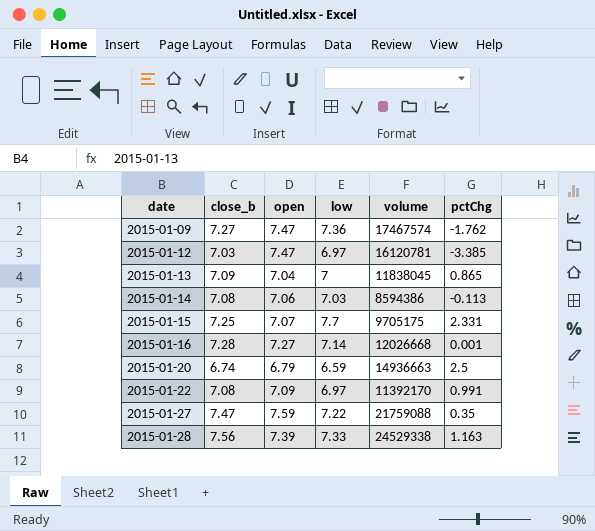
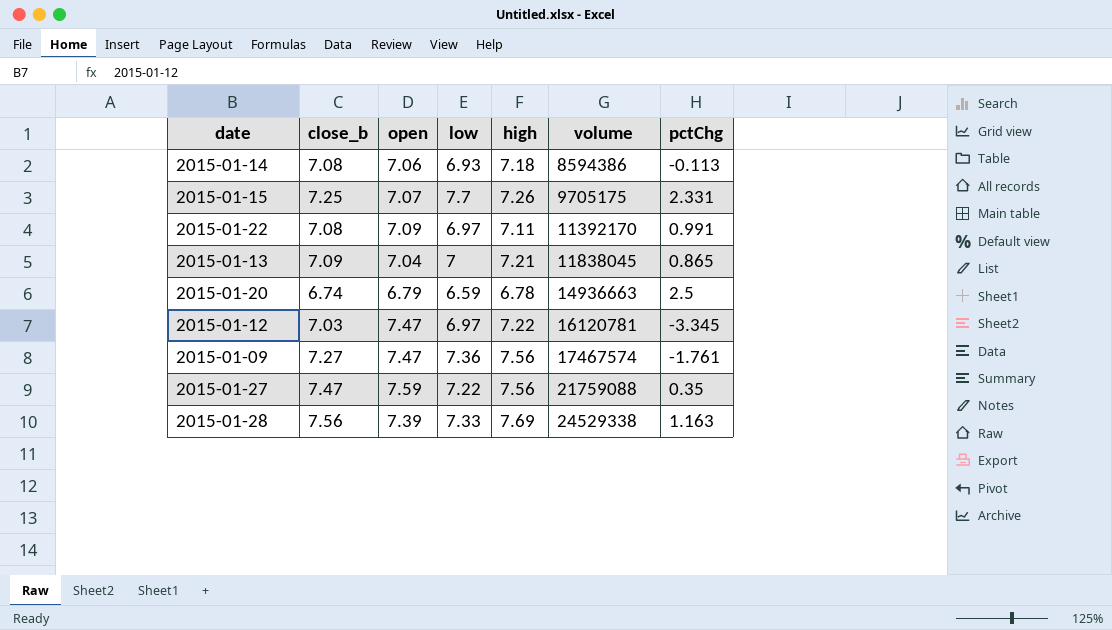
row order: date ascending -> volume ascending
column high | position: none -> 5
row 2015-01-16: 7.28 | 7.27 | 7.14 | 12026668 | 0.001 -> none
2015-01-14 | low: 7.03 -> 6.93
2015-01-12 | pctChg: -3.385 -> -3.345
2015-01-09 | pctChg: -1.762 -> -1.761

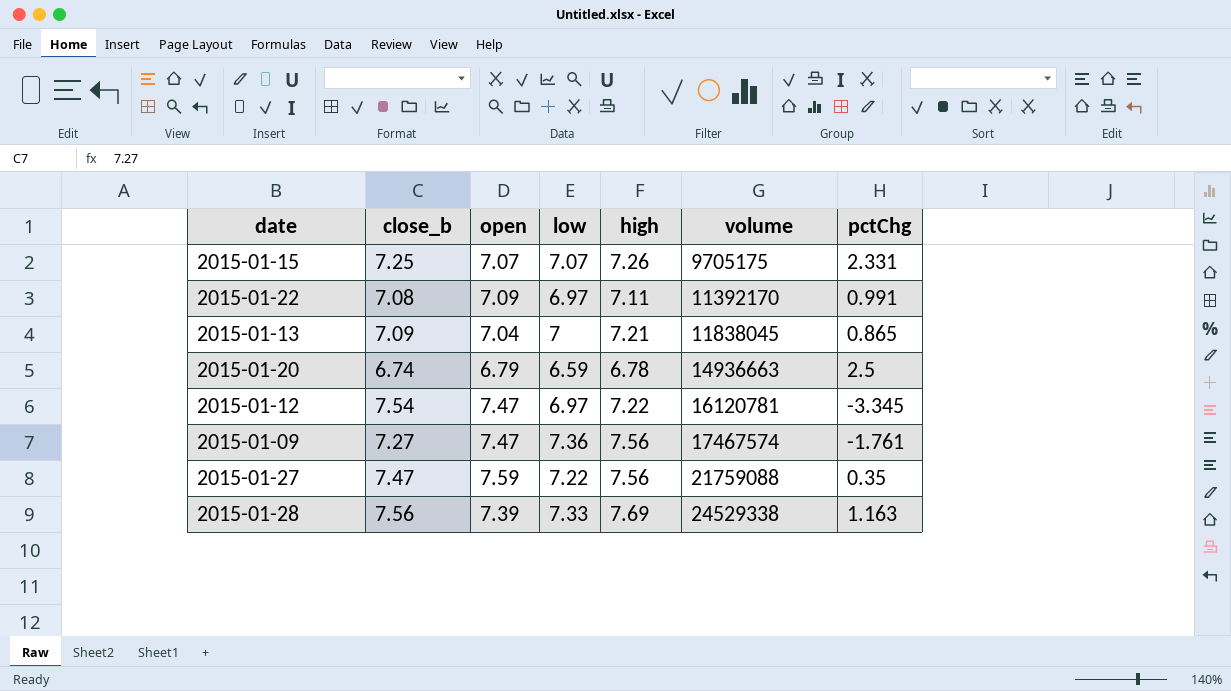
row 2015-01-14: 7.08 | 7.06 | 6.93 | 7.18 | 8594386 | -0.113 -> none
2015-01-15 | low: 7.7 -> 7.07
2015-01-12 | close_b: 7.03 -> 7.54

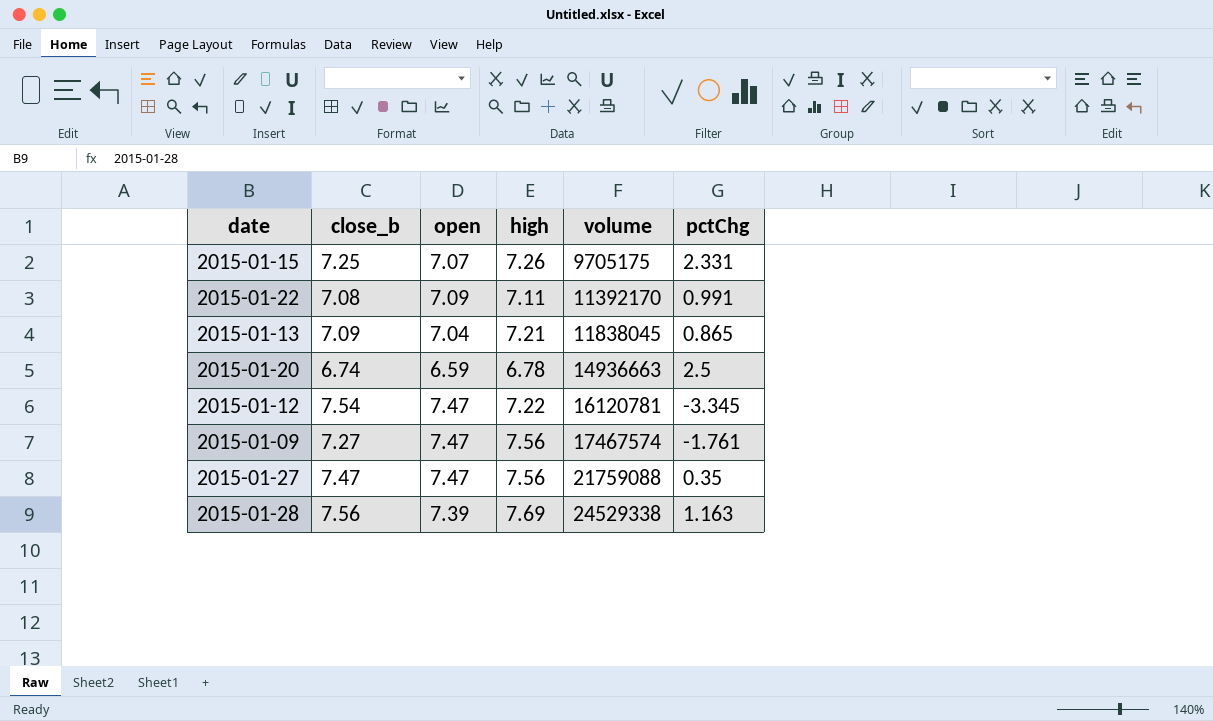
column low | position: 4 -> none
2015-01-20 | open: 6.79 -> 6.59
2015-01-27 | open: 7.59 -> 7.47

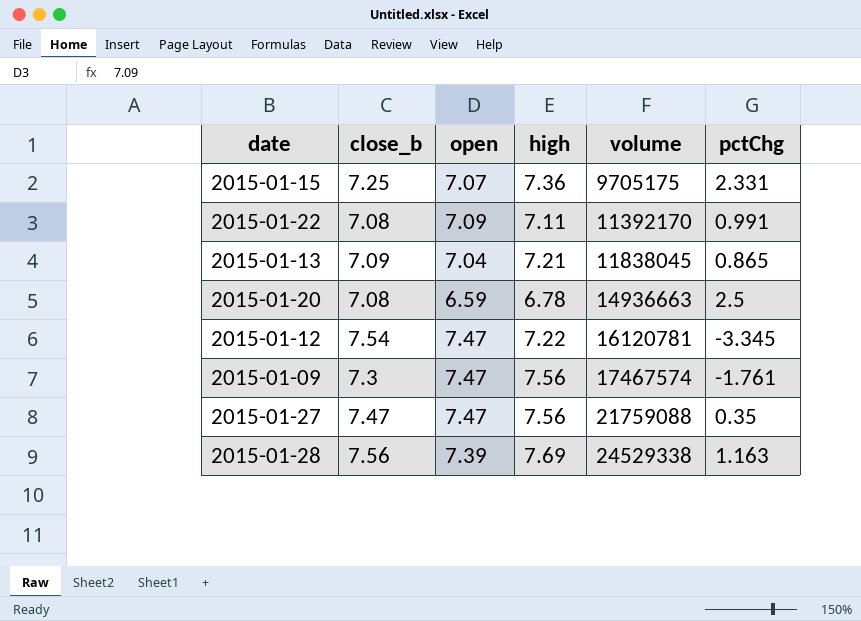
2015-01-15 | high: 7.26 -> 7.36
2015-01-20 | close_b: 6.74 -> 7.08
2015-01-09 | close_b: 7.27 -> 7.3

